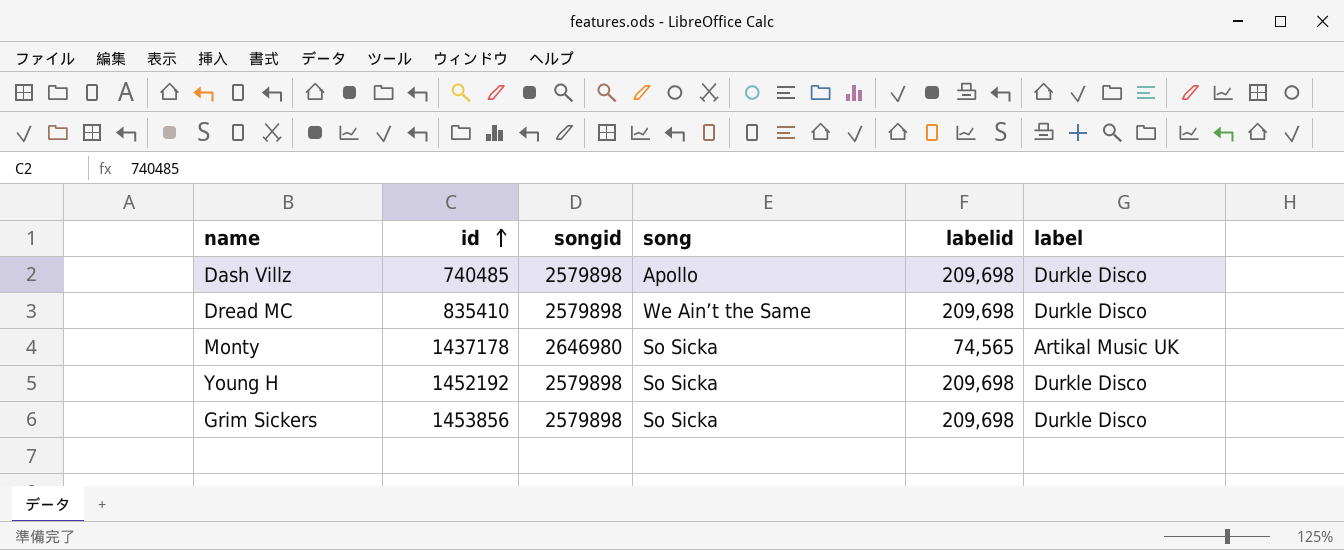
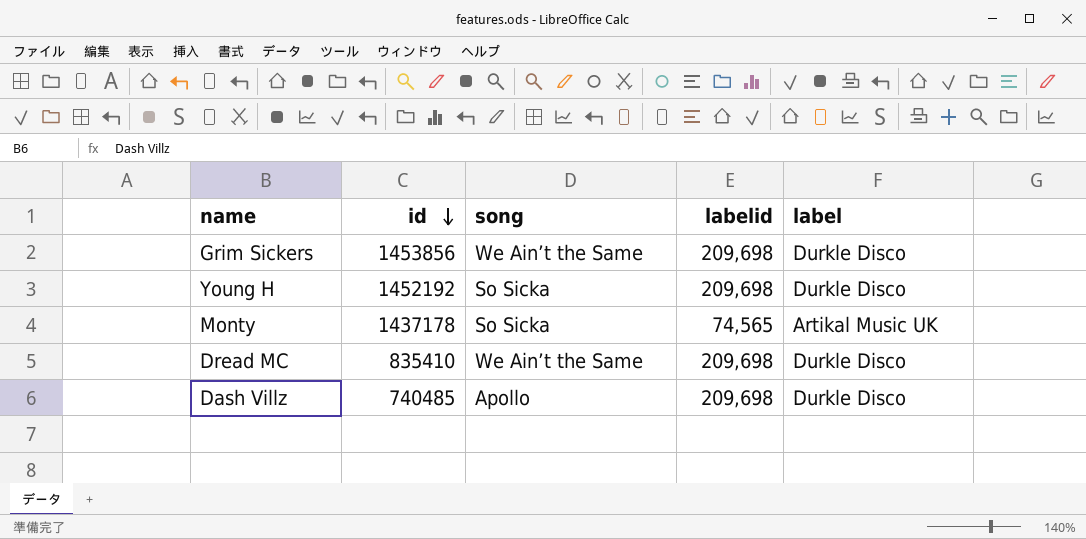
row order: id ascending -> id descending
column songid | position: 3 -> none
Grim Sickers | song: So Sicka -> We Ain’t the Same

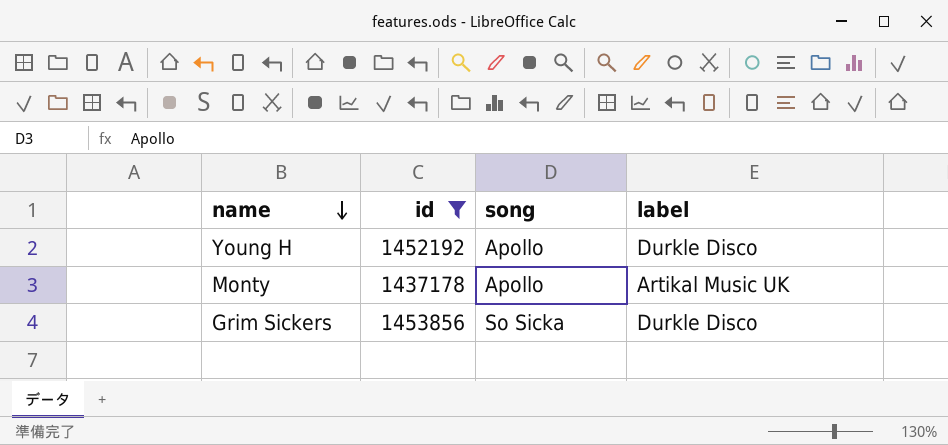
filter: none -> id >= 1437178
row order: id descending -> name descending
column labelid | position: 4 -> none
Young H | song: So Sicka -> Apollo
Monty | song: So Sicka -> Apollo
Grim Sickers | song: We Ain’t the Same -> So Sicka

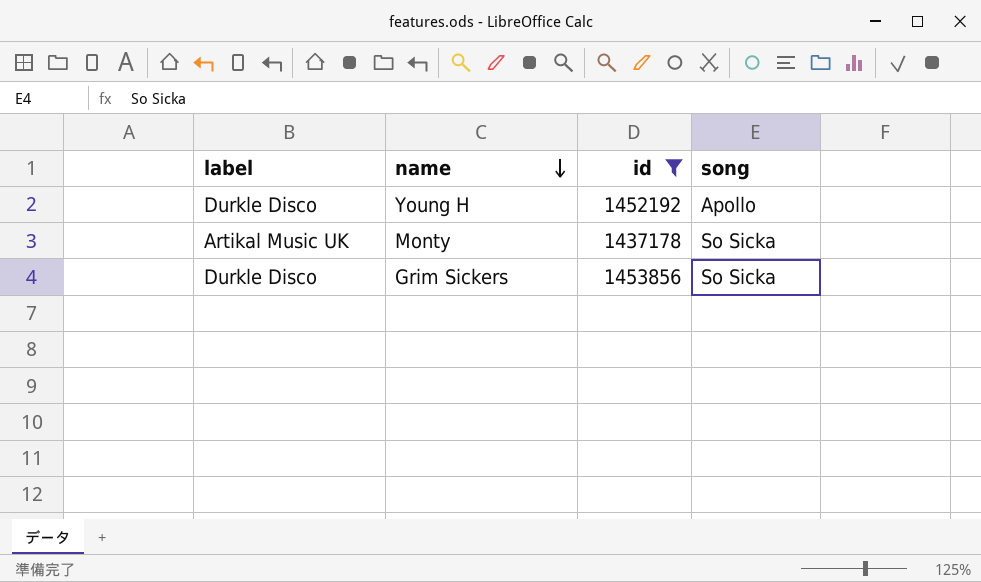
column label | position: 4 -> 1
Monty | song: Apollo -> So Sicka

